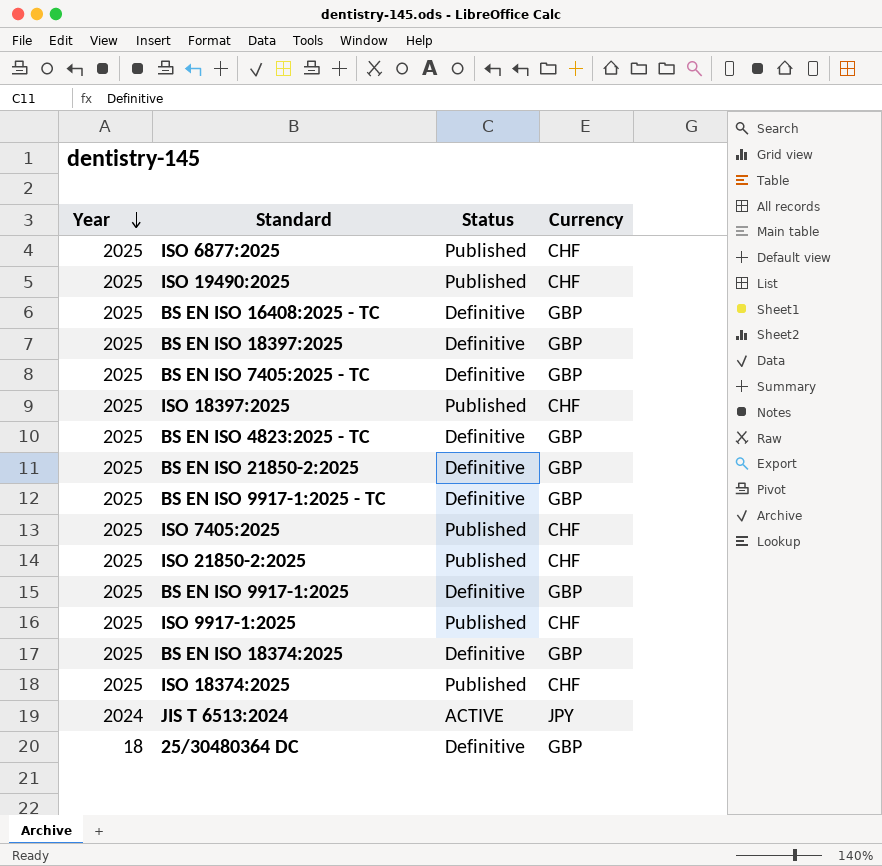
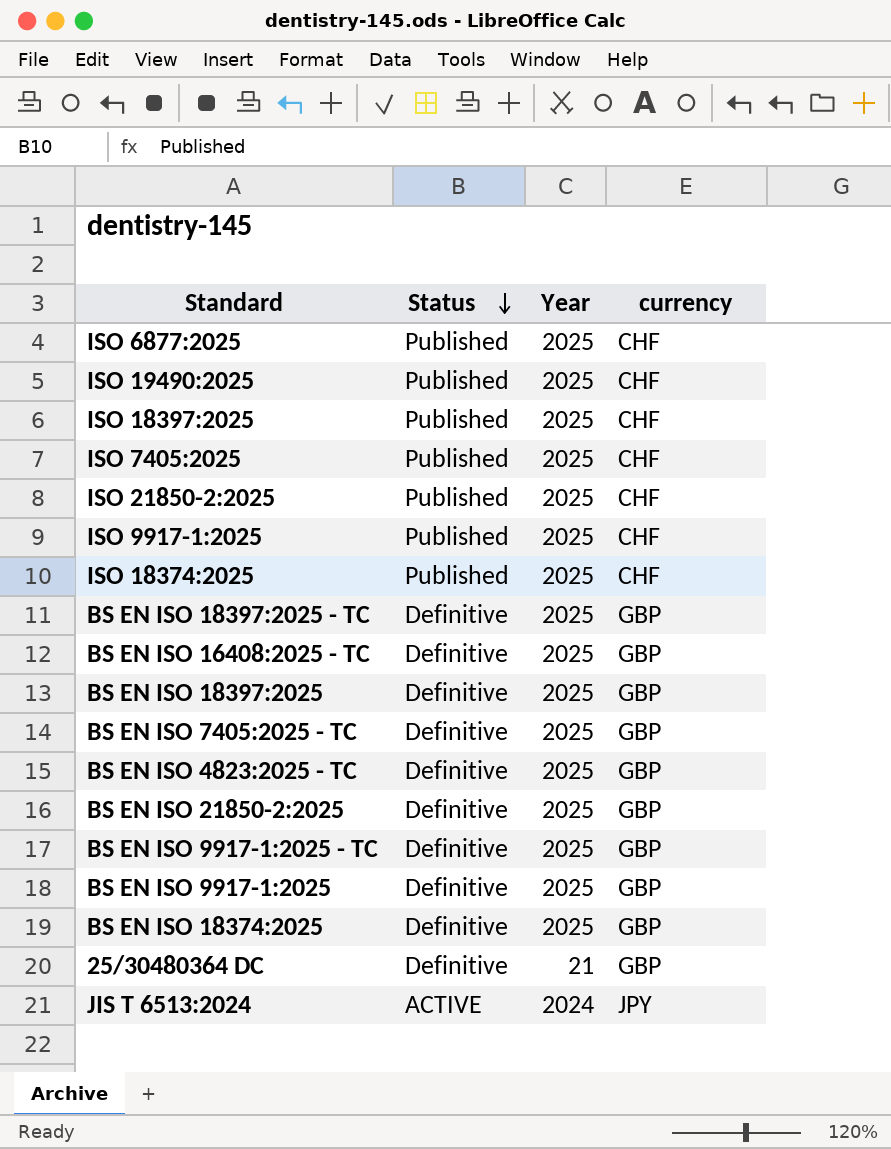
row order: Year descending -> Status descending
column Year | position: 1 -> 3
column name: Currency -> currency
row BS EN ISO 18397:2025 - TC: none -> Definitive | 2025 | GBP
25/30480364 DC | Year: 18 -> 21

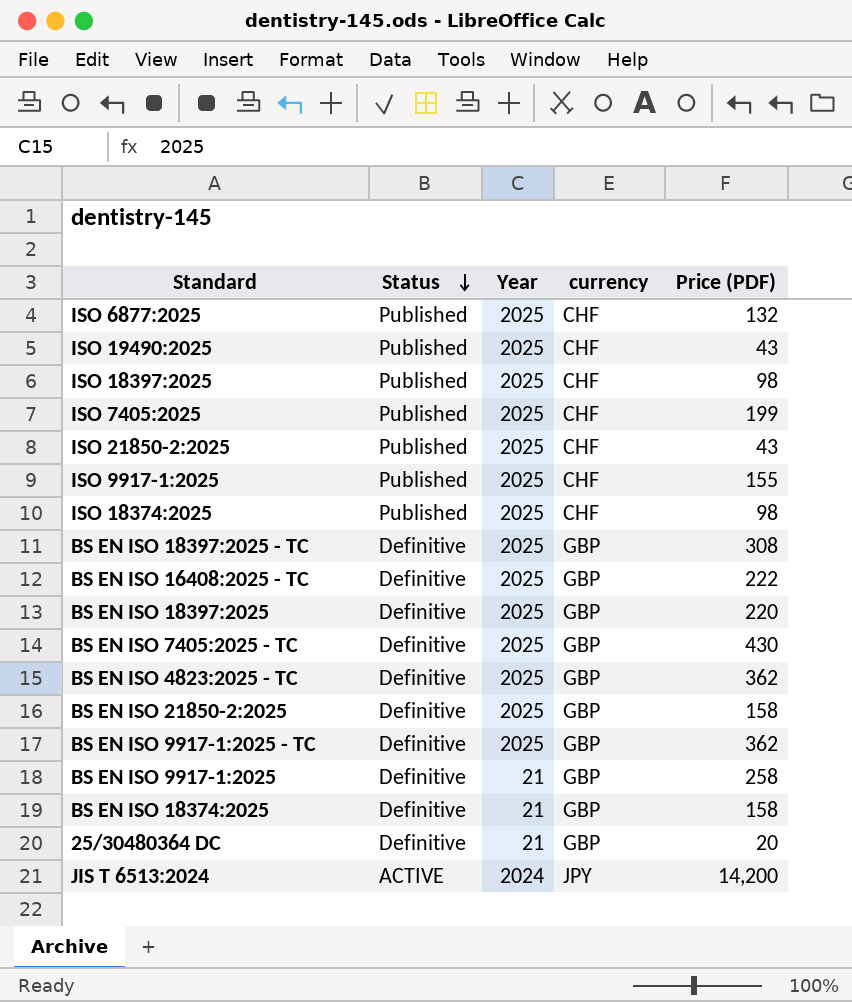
column Price (PDF) | position: none -> 5
BS EN ISO 9917-1:2025 | Year: 2025 -> 21
BS EN ISO 18374:2025 | Year: 2025 -> 21

